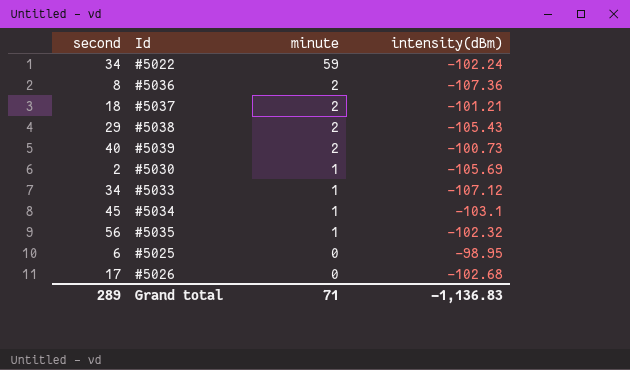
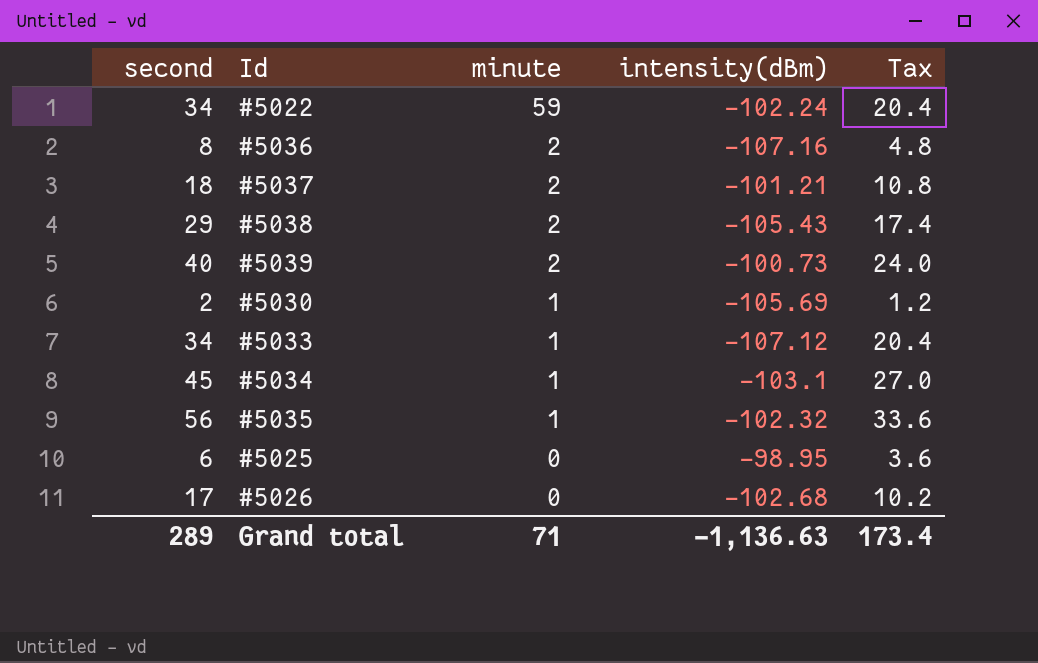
column Tax | formula: none -> [second] * 0.6
#5036 | intensity(dBm): -107.36 -> -107.16
Grand total | intensity(dBm): -1,136.83 -> -1,136.63

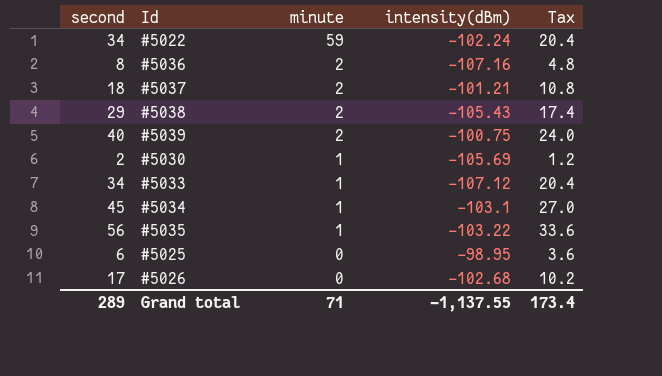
#5039 | intensity(dBm): -100.73 -> -100.75
#5035 | intensity(dBm): -102.32 -> -103.22
Grand total | intensity(dBm): -1,136.63 -> -1,137.55

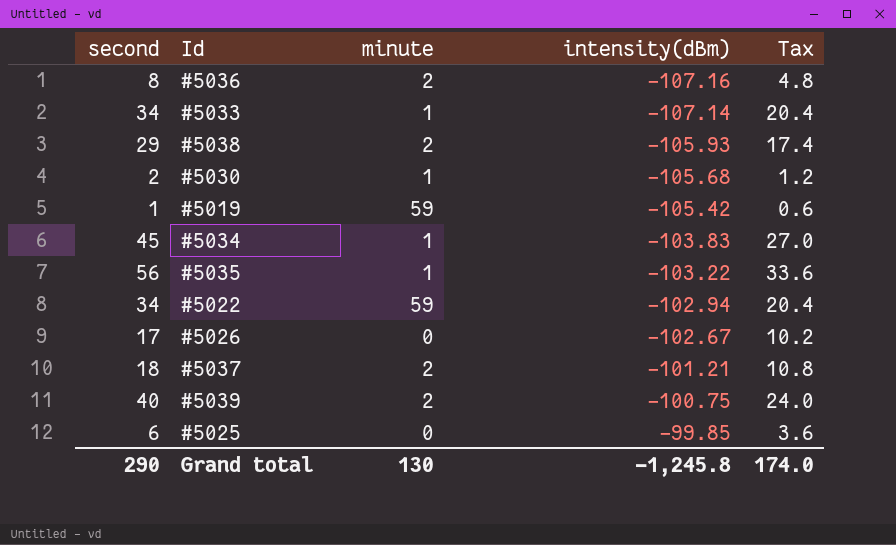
row order: minute descending -> intensity(dBm) ascending
#5033 | intensity(dBm): -107.12 -> -107.14
#5038 | intensity(dBm): -105.43 -> -105.93
#5030 | intensity(dBm): -105.69 -> -105.68
row #5019: none -> 1 | 59 | -105.42 | 0.6
#5034 | intensity(dBm): -103.1 -> -103.83
#5022 | intensity(dBm): -102.24 -> -102.94
#5026 | intensity(dBm): -102.68 -> -102.67
#5025 | intensity(dBm): -98.95 -> -99.85
Grand total | second: 289 -> 290
Grand total | minute: 71 -> 130
Grand total | intensity(dBm): -1,137.55 -> -1,245.8
Grand total | Tax: 173.4 -> 174.0

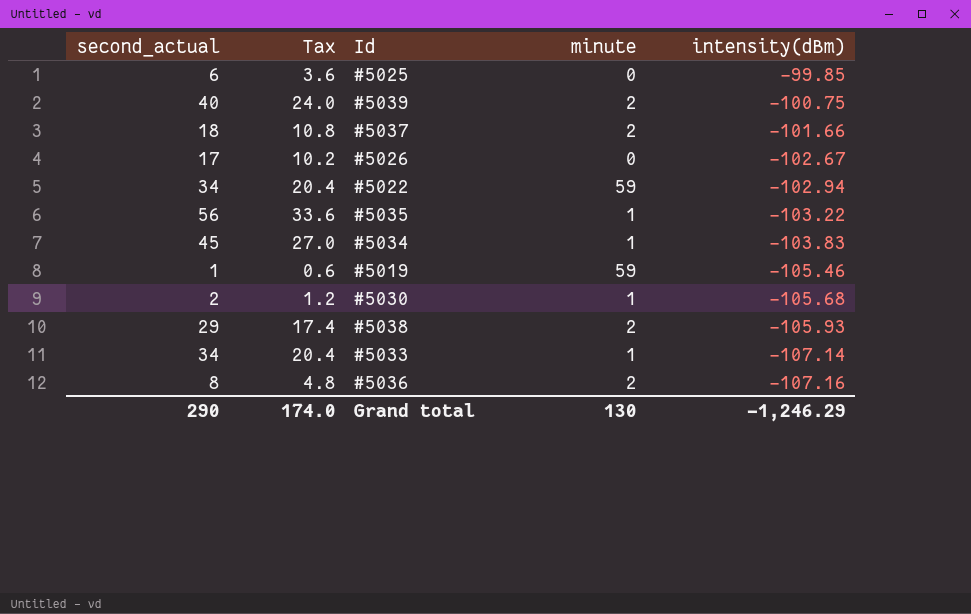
row order: intensity(dBm) ascending -> intensity(dBm) descending
column name: second -> second_actual
column Tax | position: 5 -> 2
#5037 | intensity(dBm): -101.21 -> -101.66
#5019 | intensity(dBm): -105.42 -> -105.46
Grand total | intensity(dBm): -1,245.8 -> -1,246.29

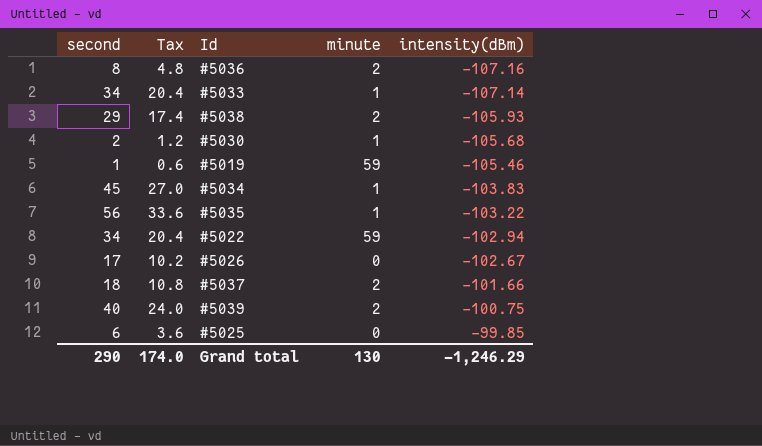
row order: intensity(dBm) descending -> intensity(dBm) ascending
column name: second_actual -> second

